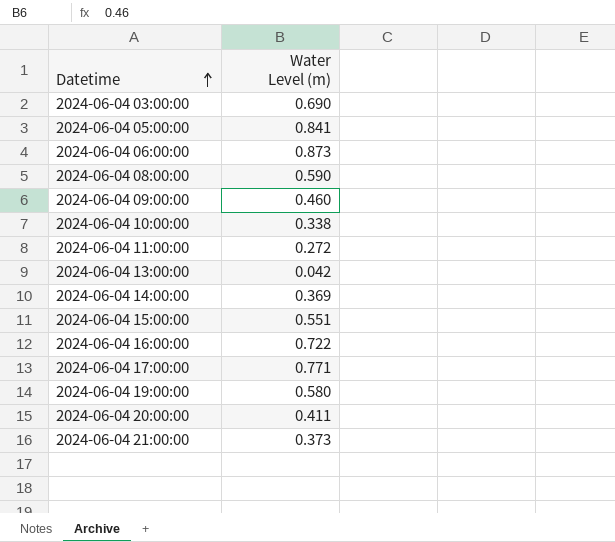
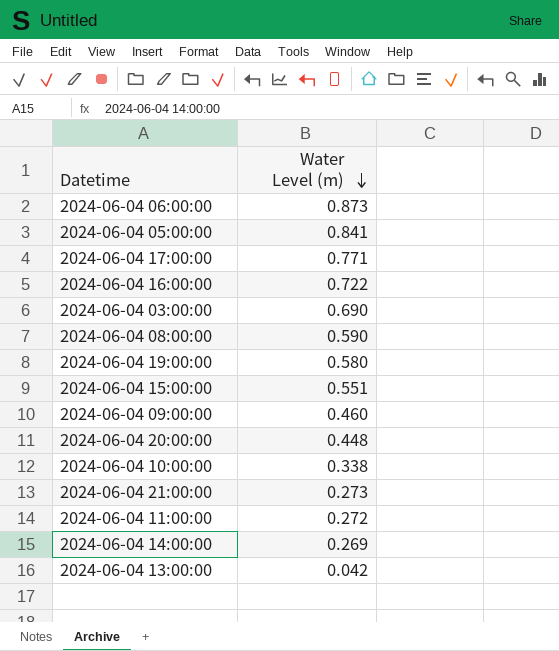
row order: Datetime ascending -> Water Level (m) descending
2024-06-04 20:00:00 | Water Level (m): 0.411 -> 0.448
2024-06-04 21:00:00 | Water Level (m): 0.373 -> 0.273
2024-06-04 14:00:00 | Water Level (m): 0.369 -> 0.269

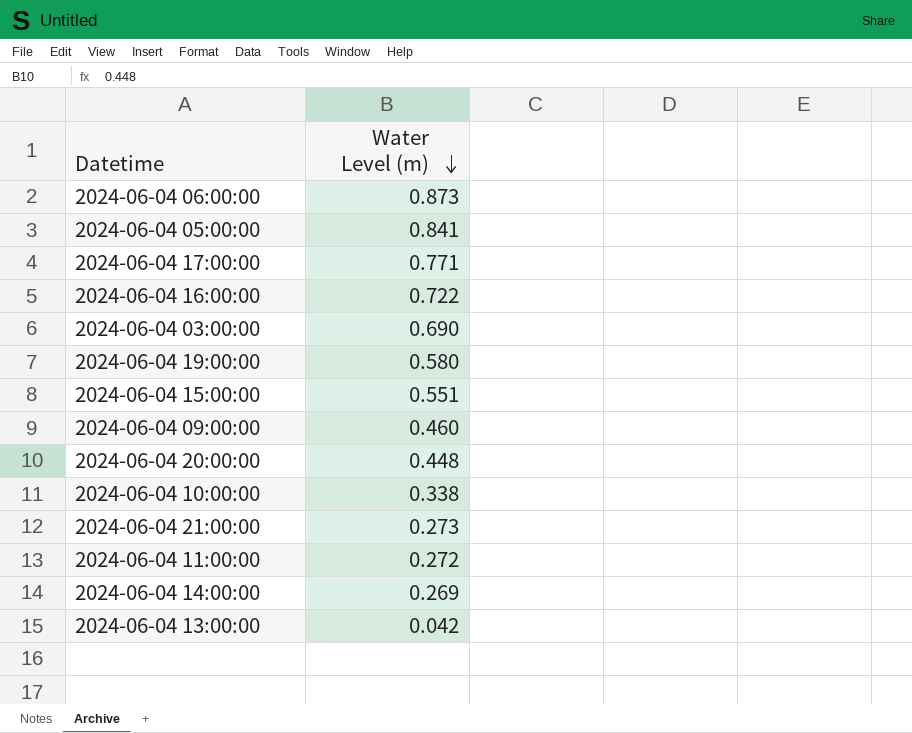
row 2024-06-04 08:00:00: 0.590 -> none

